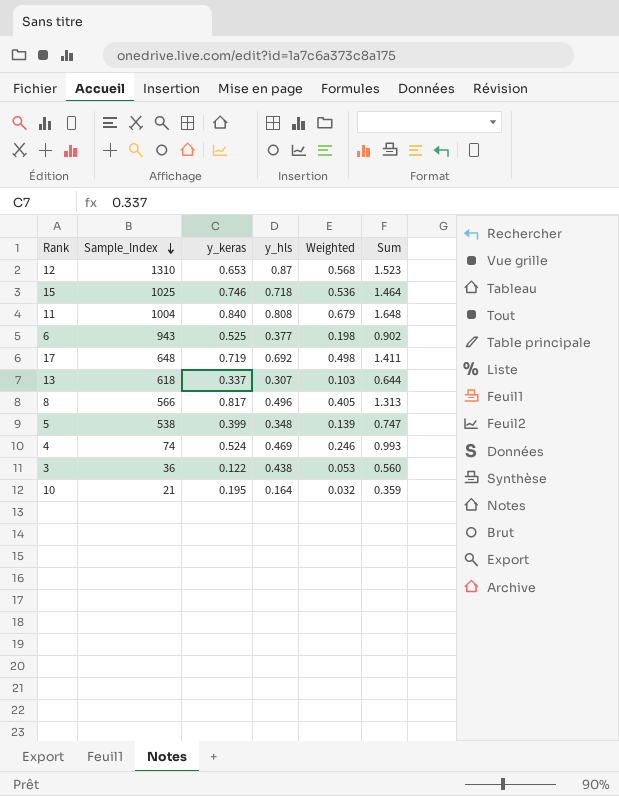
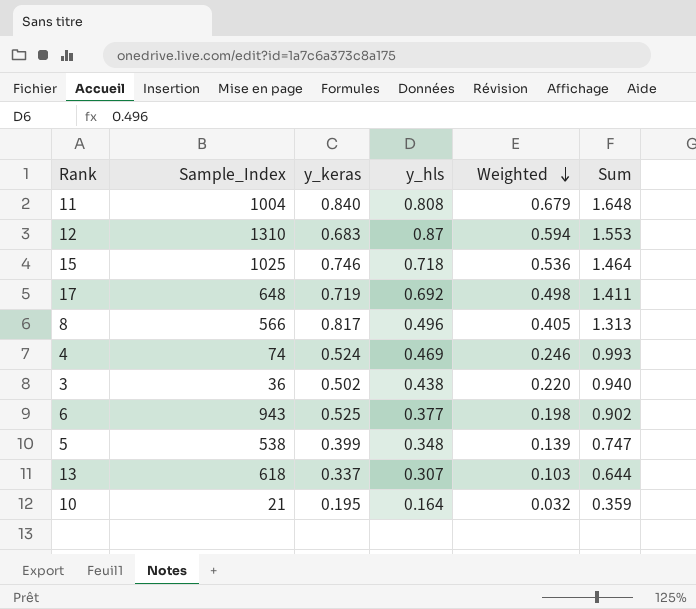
row order: Sample_Index descending -> Weighted descending
12 | y_keras: 0.653 -> 0.683
12 | Weighted: 0.568 -> 0.594
12 | Sum: 1.523 -> 1.553
3 | y_keras: 0.122 -> 0.502
3 | Weighted: 0.053 -> 0.220
3 | Sum: 0.560 -> 0.940

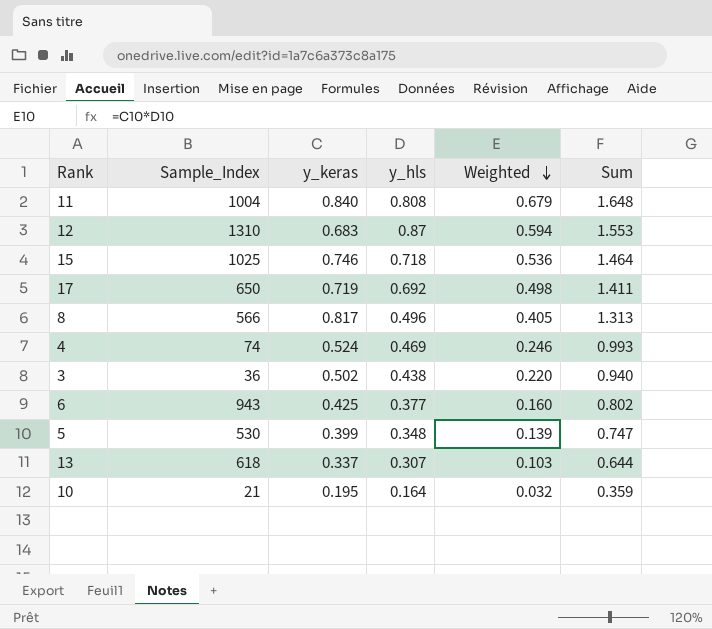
17 | Sample_Index: 648 -> 650
6 | y_keras: 0.525 -> 0.425
6 | Weighted: 0.198 -> 0.160
6 | Sum: 0.902 -> 0.802
5 | Sample_Index: 538 -> 530

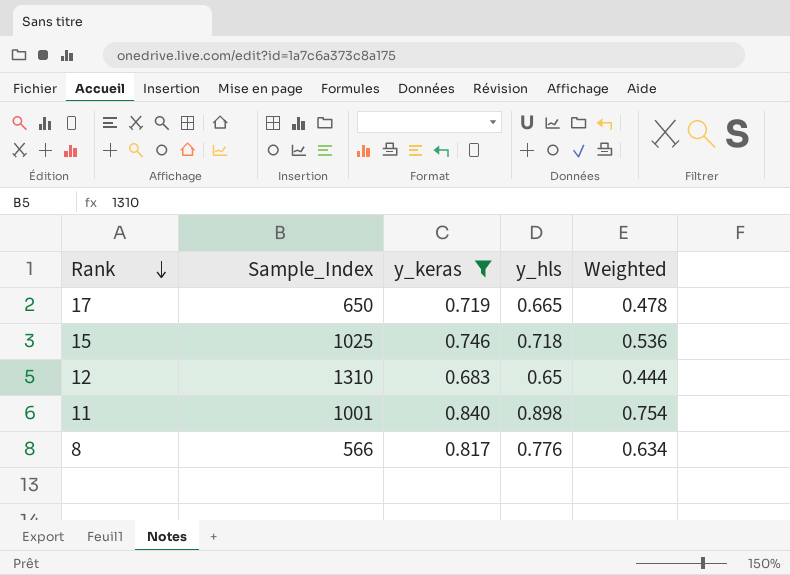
filter: none -> y_keras >= 0.683
row order: Weighted descending -> Rank descending
column Sum | formula: [y_keras] + [y_hls] -> none
17 | y_hls: 0.692 -> 0.665
17 | Weighted: 0.498 -> 0.478
12 | y_hls: 0.87 -> 0.65
12 | Weighted: 0.594 -> 0.444
11 | Sample_Index: 1004 -> 1001
11 | y_hls: 0.808 -> 0.898
11 | Weighted: 0.679 -> 0.754
8 | y_hls: 0.496 -> 0.776
8 | Weighted: 0.405 -> 0.634

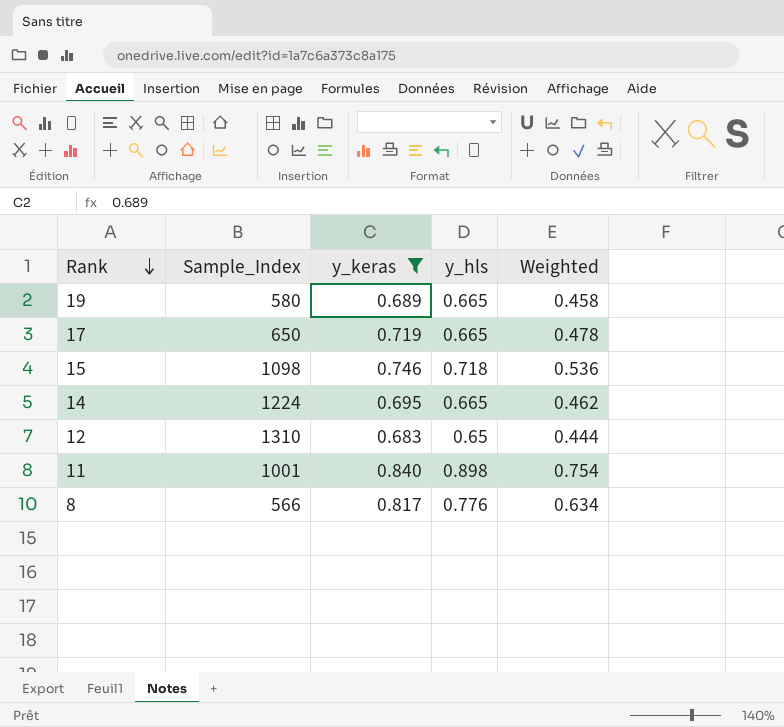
row 19: none -> 580 | 0.689 | 0.665 | 0.458
15 | Sample_Index: 1025 -> 1098
row 14: none -> 1224 | 0.695 | 0.665 | 0.462

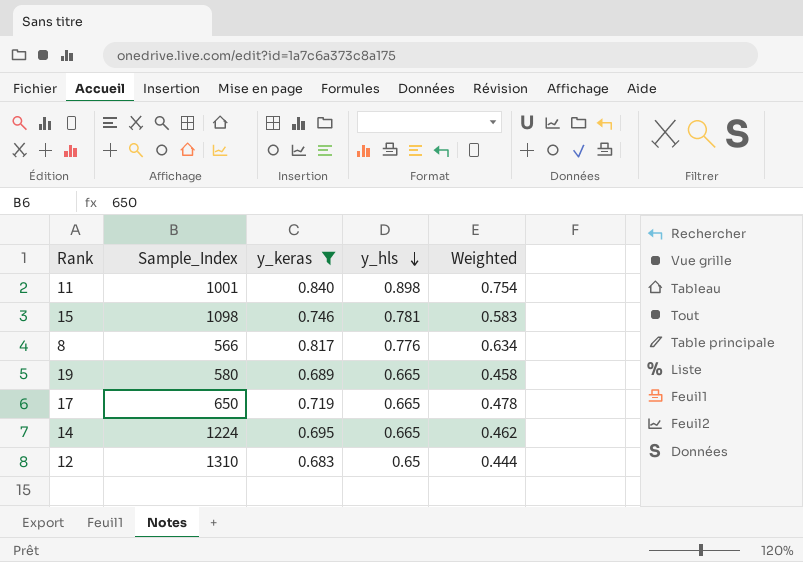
row order: Rank descending -> y_hls descending
15 | y_hls: 0.718 -> 0.781
15 | Weighted: 0.536 -> 0.583

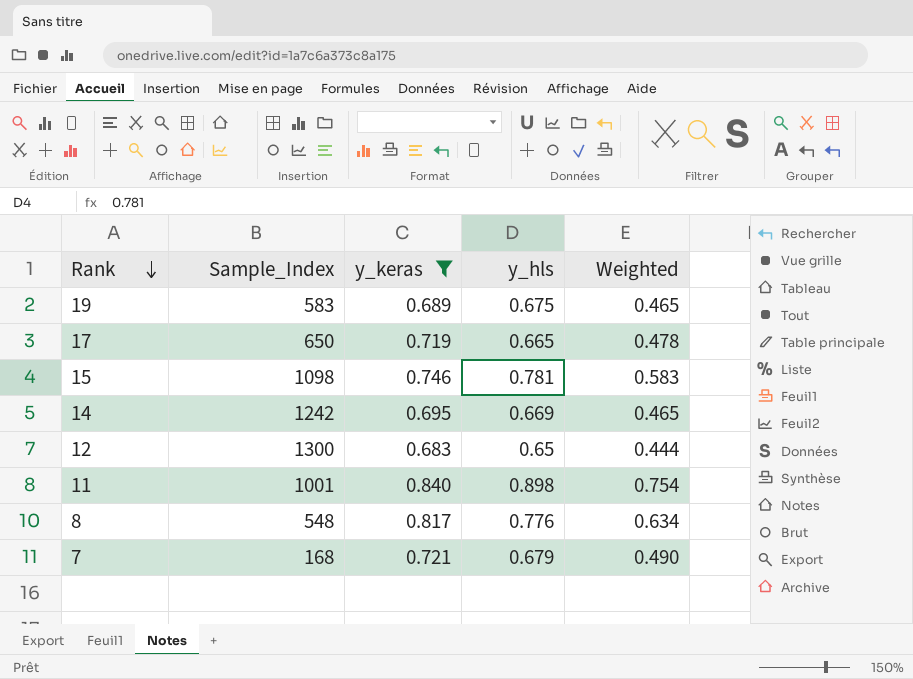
row order: y_hls descending -> Rank descending
19 | Sample_Index: 580 -> 583
19 | y_hls: 0.665 -> 0.675
19 | Weighted: 0.458 -> 0.465
14 | Sample_Index: 1224 -> 1242
14 | y_hls: 0.665 -> 0.669
14 | Weighted: 0.462 -> 0.465
12 | Sample_Index: 1310 -> 1300
8 | Sample_Index: 566 -> 548
row 7: none -> 168 | 0.721 | 0.679 | 0.490

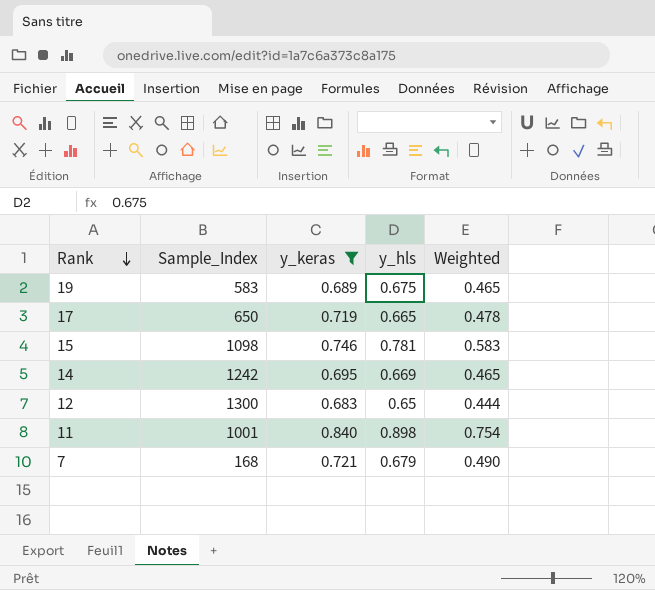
row 8: 548 | 0.817 | 0.776 | 0.634 -> none

